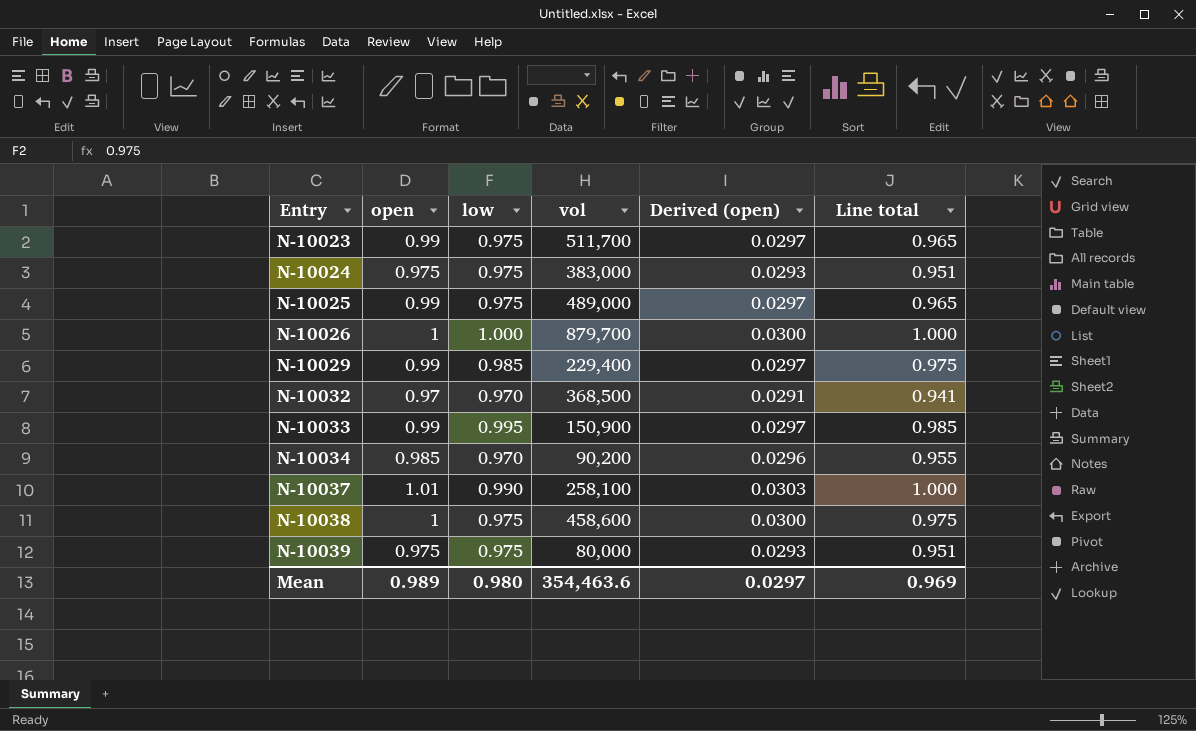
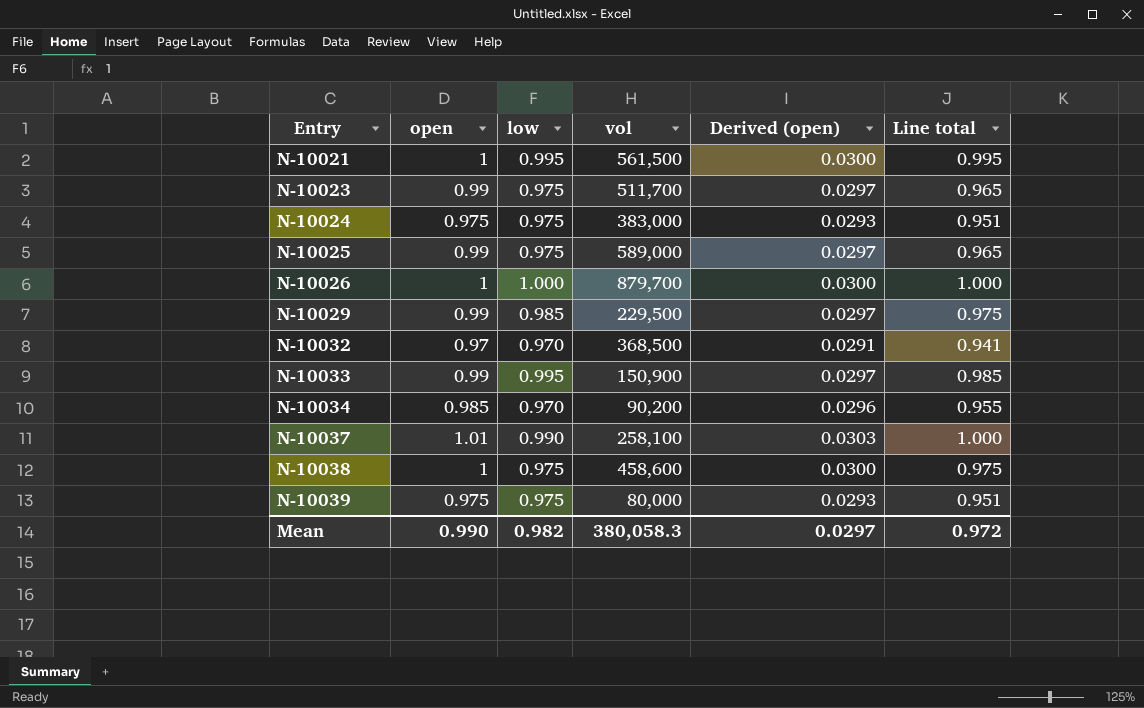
row N-10021: none -> 1 | 0.995 | 561,500 | 0.0300 | 0.995
N-10025 | vol: 489,000 -> 589,000
N-10029 | vol: 229,400 -> 229,500
Mean | open: 0.989 -> 0.990
Mean | low: 0.980 -> 0.982
Mean | vol: 354,463.6 -> 380,058.3
Mean | Line total: 0.969 -> 0.972

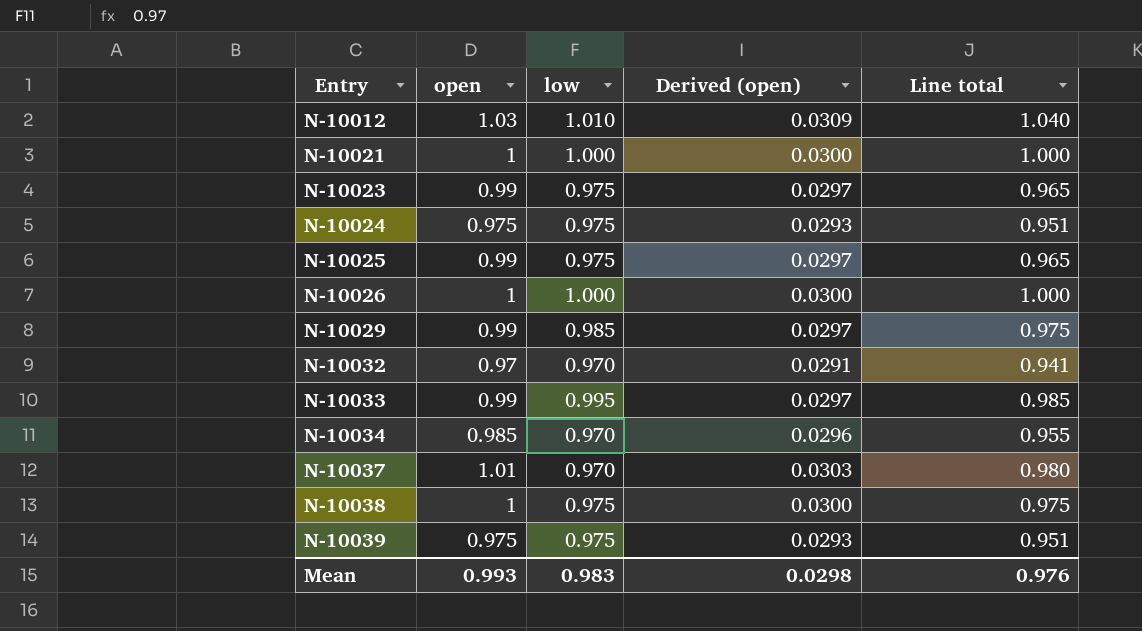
column vol | position: 4 -> none
row N-10012: none -> 1.03 | 1.010 | 0.0309 | 1.040
N-10021 | low: 0.995 -> 1.000
N-10021 | Line total: 0.995 -> 1.000
N-10037 | low: 0.990 -> 0.970
N-10037 | Line total: 1.000 -> 0.980
Mean | open: 0.990 -> 0.993
Mean | low: 0.982 -> 0.983
Mean | Derived (open): 0.0297 -> 0.0298
Mean | Line total: 0.972 -> 0.976

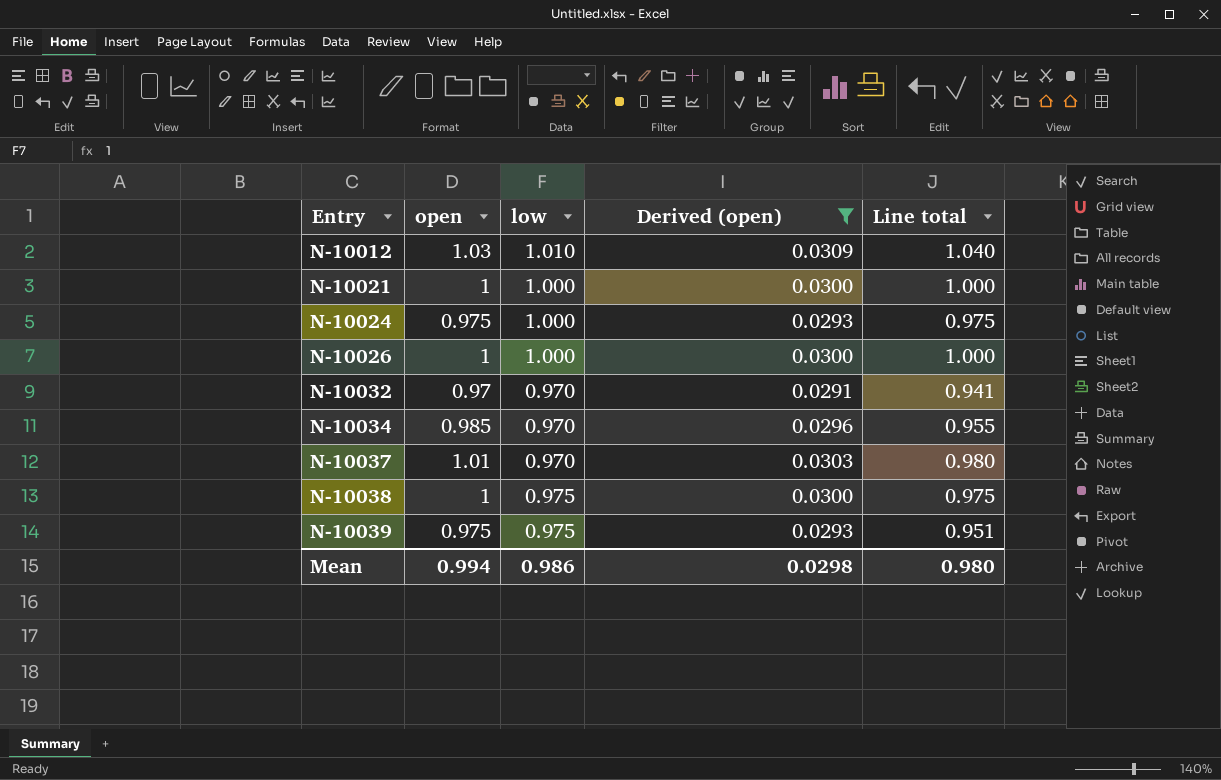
filter: none -> Derived (open) != 0.0297
N-10024 | low: 0.975 -> 1.000
N-10024 | Line total: 0.951 -> 0.975
Mean | open: 0.993 -> 0.994
Mean | low: 0.983 -> 0.986
Mean | Line total: 0.976 -> 0.980

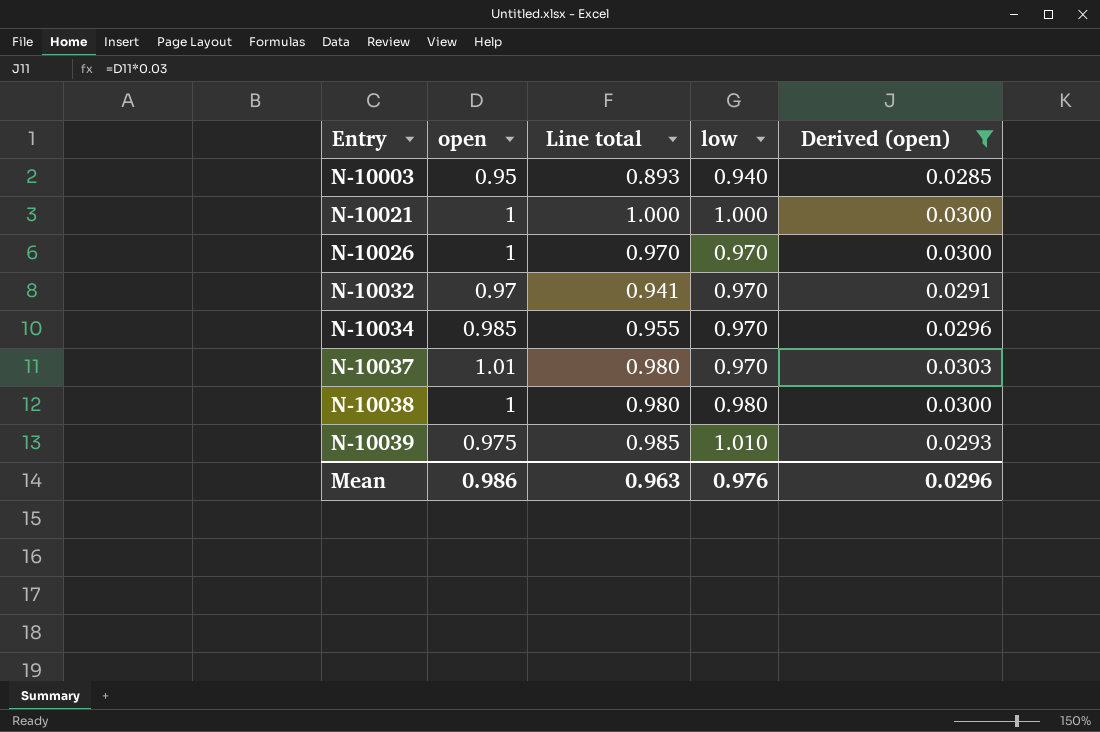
column Line total | position: 5 -> 3
row N-10012: 1.03 | 1.010 | 0.0309 | 1.040 -> none
row N-10024: 0.975 | 1.000 | 0.0293 | 0.975 -> none
row N-10003: none -> 0.95 | 0.893 | 0.940 | 0.0285
N-10026 | Line total: 1.000 -> 0.970
N-10026 | low: 1.000 -> 0.970
N-10038 | Line total: 0.975 -> 0.980
N-10038 | low: 0.975 -> 0.980
N-10039 | Line total: 0.951 -> 0.985
N-10039 | low: 0.975 -> 1.010
Mean | open: 0.994 -> 0.986
Mean | Line total: 0.980 -> 0.963
Mean | low: 0.986 -> 0.976
Mean | Derived (open): 0.0298 -> 0.0296

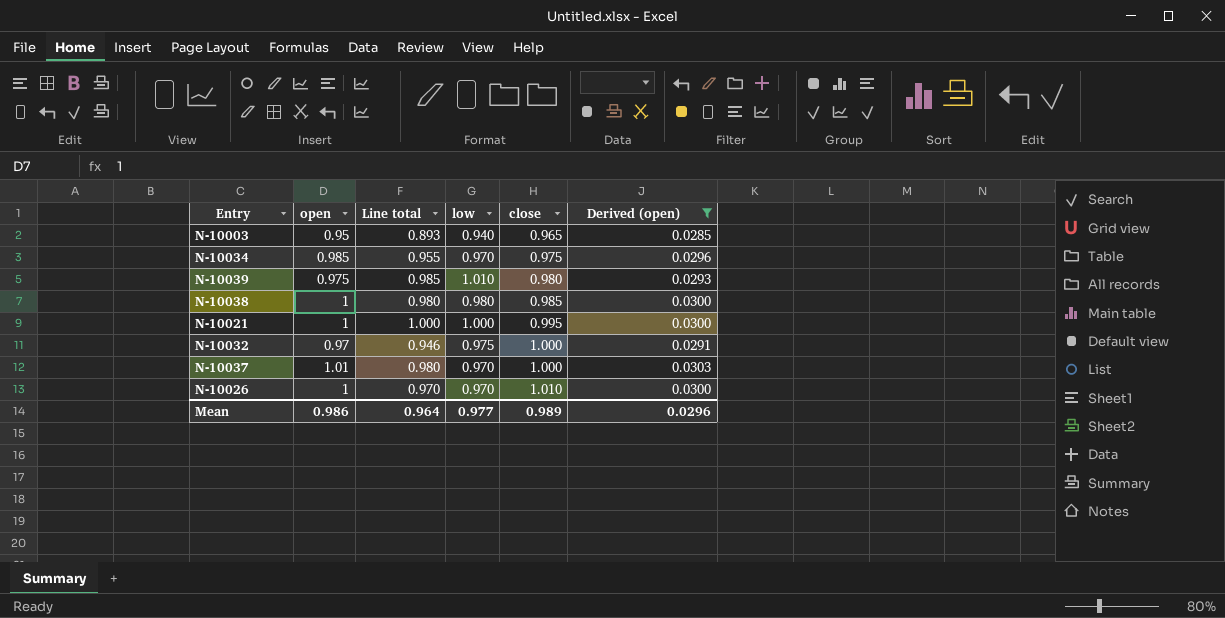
row order: Entry ascending -> close ascending
column close | position: none -> 5
N-10032 | Line total: 0.941 -> 0.946
N-10032 | low: 0.970 -> 0.975
Mean | Line total: 0.963 -> 0.964
Mean | low: 0.976 -> 0.977

